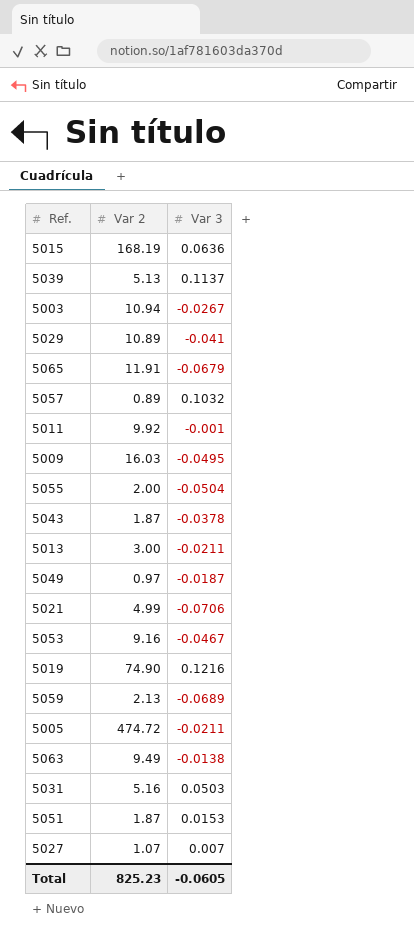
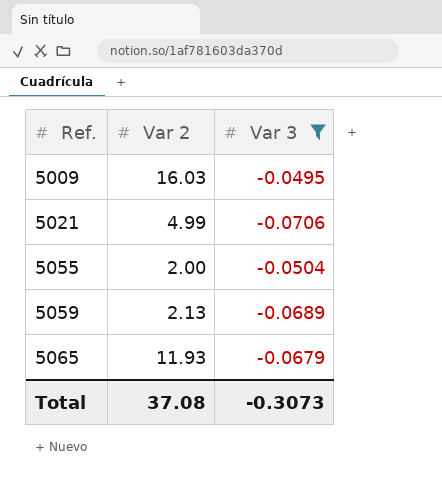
filter: none -> Var 3 <= -0.0495
row order: none -> Ref. ascending
5065 | Var 2: 11.91 -> 11.93
Total | Var 2: 825.23 -> 37.08
Total | Var 3: -0.0605 -> -0.3073

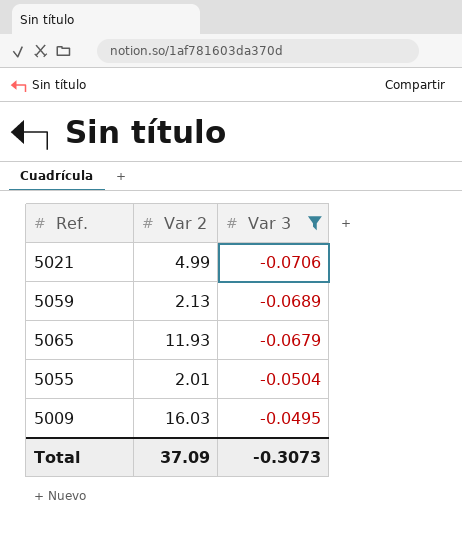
row order: Ref. ascending -> Var 3 ascending
5055 | Var 2: 2.00 -> 2.01
Total | Var 2: 37.08 -> 37.09

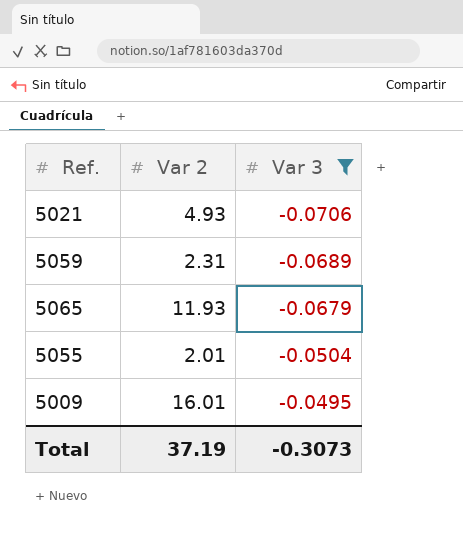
5021 | Var 2: 4.99 -> 4.93
5059 | Var 2: 2.13 -> 2.31
5009 | Var 2: 16.03 -> 16.01
Total | Var 2: 37.09 -> 37.19

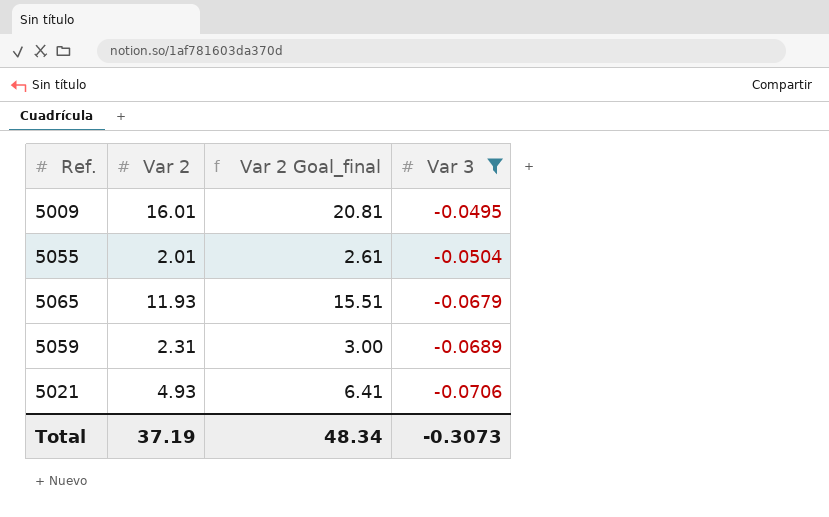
row order: Var 3 ascending -> Var 3 descending
column Var 2 Goal_final | formula: none -> [Var 2] * 1.3

